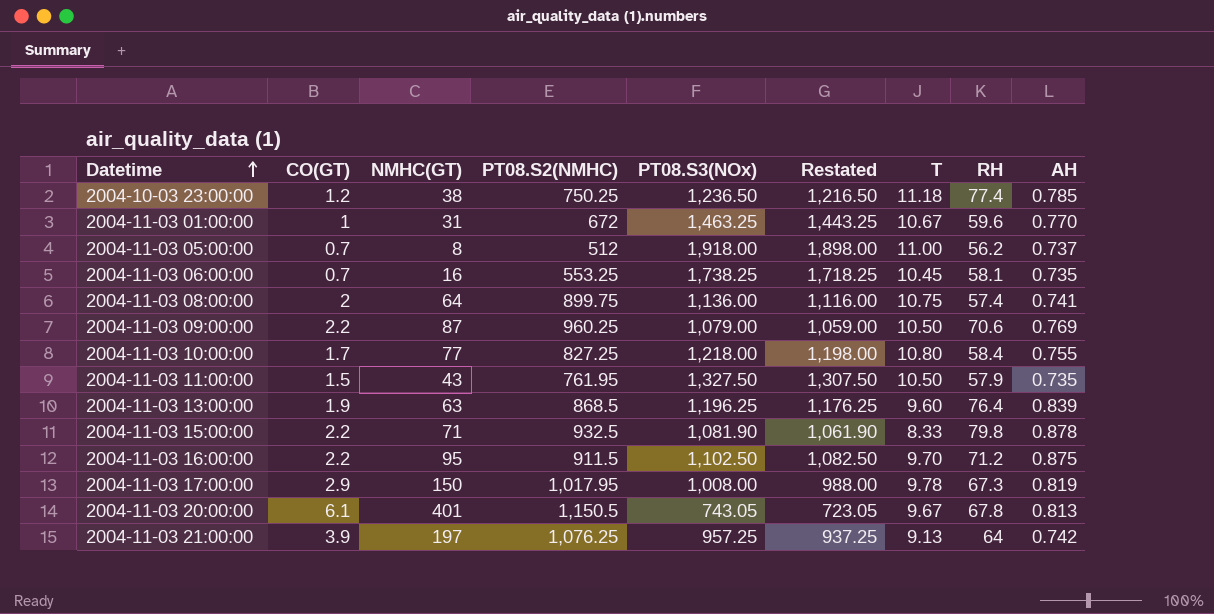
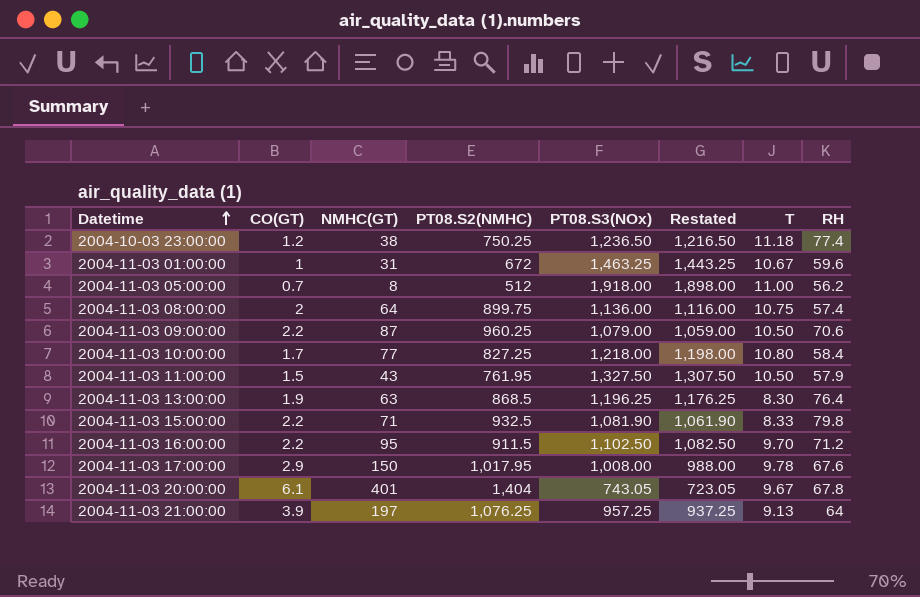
column AH | position: 9 -> none
row 2004-11-03 06:00:00: 0.7 | 16 | 553.25 | 1,738.25 | 1,718.25 | 10.45 | 58.1 | 0.735 -> none
2004-11-03 13:00:00 | T: 9.60 -> 8.30
2004-11-03 17:00:00 | RH: 67.3 -> 67.6
2004-11-03 20:00:00 | PT08.S2(NMHC): 1,150.5 -> 1,404

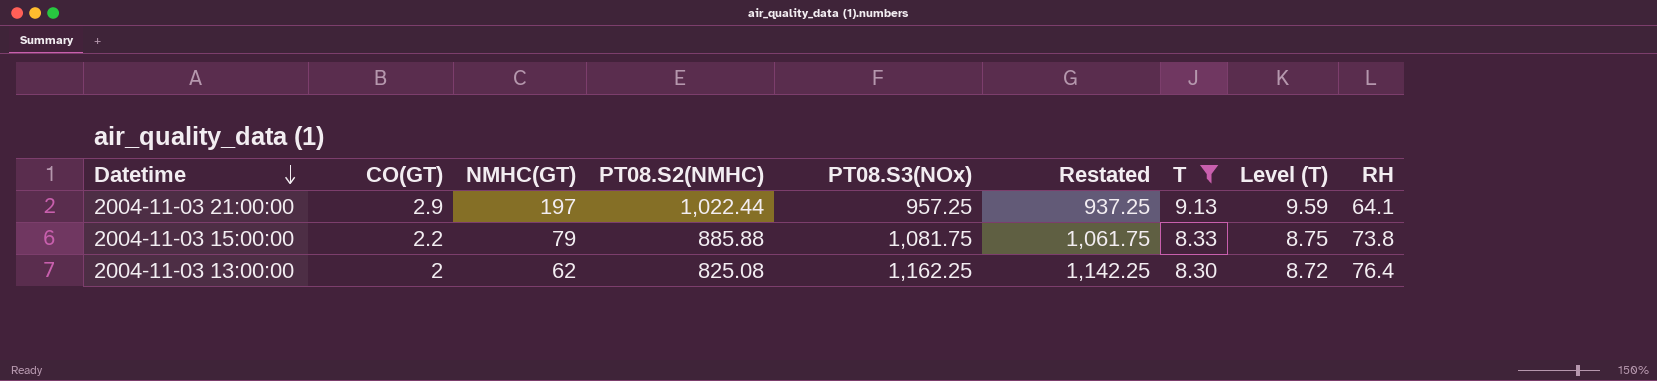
filter: none -> T <= 9.13
row order: Datetime ascending -> Datetime descending
column Level (T) | formula: none -> [T] * 1.05
2004-11-03 21:00:00 | CO(GT): 3.9 -> 2.9
2004-11-03 21:00:00 | PT08.S2(NMHC): 1,076.25 -> 1,022.44
2004-11-03 21:00:00 | RH: 64 -> 64.1
2004-11-03 15:00:00 | NMHC(GT): 71 -> 79
2004-11-03 15:00:00 | PT08.S2(NMHC): 932.5 -> 885.88
2004-11-03 15:00:00 | PT08.S3(NOx): 1,081.90 -> 1,081.75
2004-11-03 15:00:00 | Restated: 1,061.90 -> 1,061.75
2004-11-03 15:00:00 | RH: 79.8 -> 73.8
2004-11-03 13:00:00 | CO(GT): 1.9 -> 2
2004-11-03 13:00:00 | NMHC(GT): 63 -> 62
2004-11-03 13:00:00 | PT08.S2(NMHC): 868.5 -> 825.08
2004-11-03 13:00:00 | PT08.S3(NOx): 1,196.25 -> 1,162.25
2004-11-03 13:00:00 | Restated: 1,176.25 -> 1,142.25

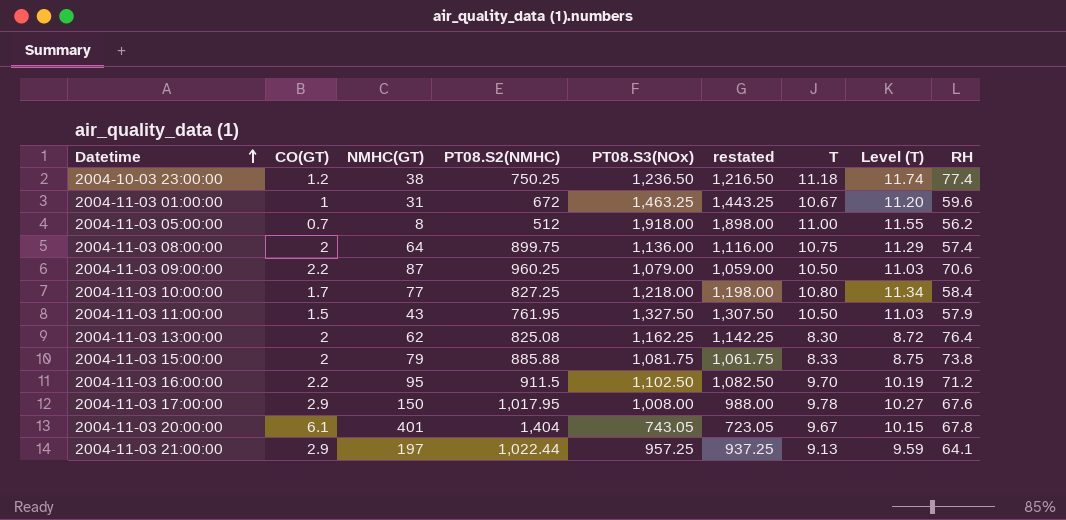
filter: T <= 9.13 -> none
row order: Datetime descending -> Datetime ascending
column name: Restated -> restated
2004-11-03 15:00:00 | CO(GT): 2.2 -> 2

